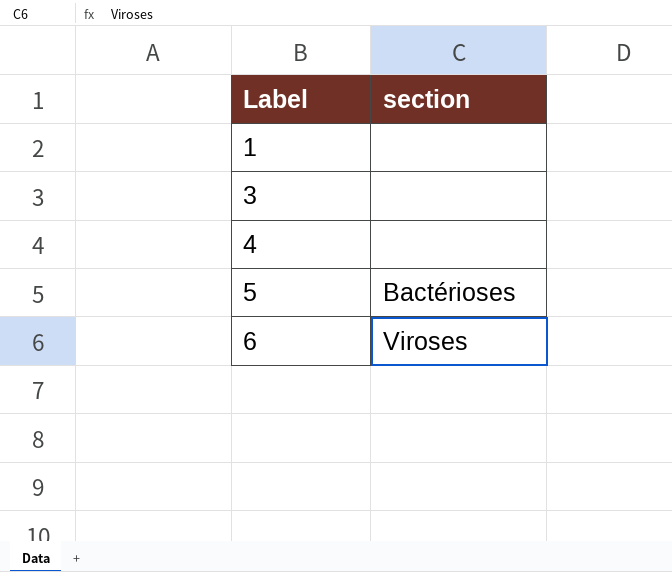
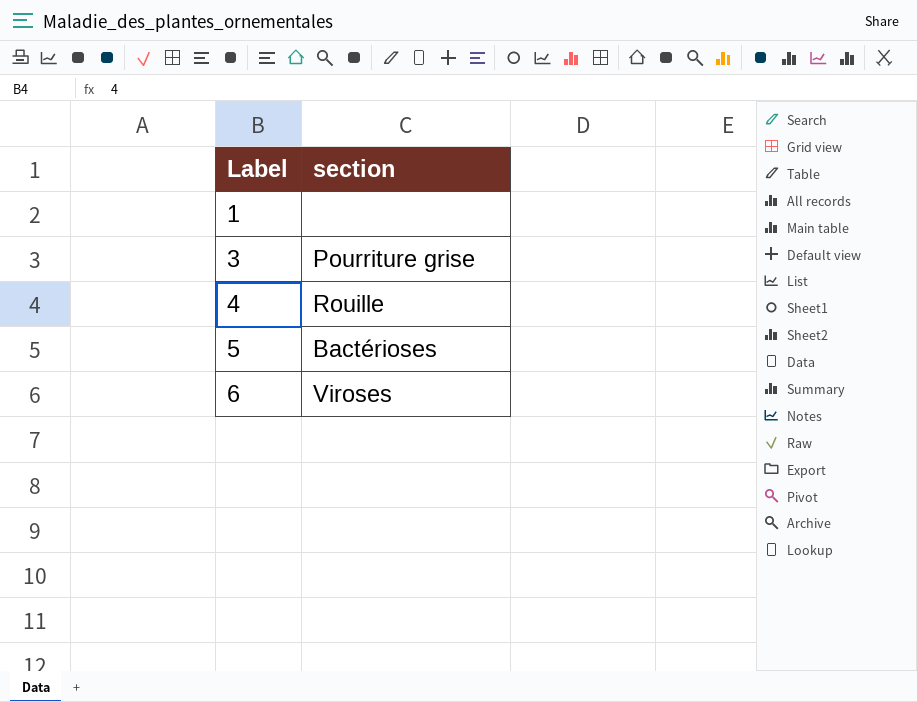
3 | section: none -> Pourriture grise
4 | section: none -> Rouille

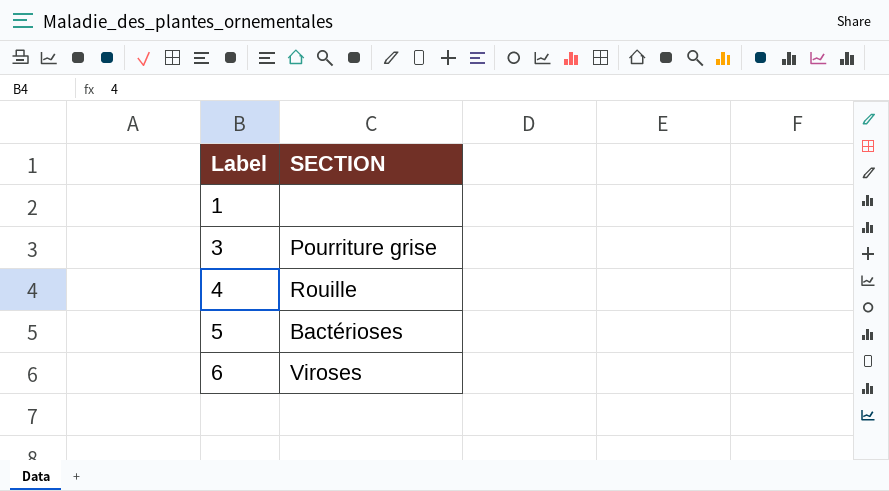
column name: section -> SECTION

